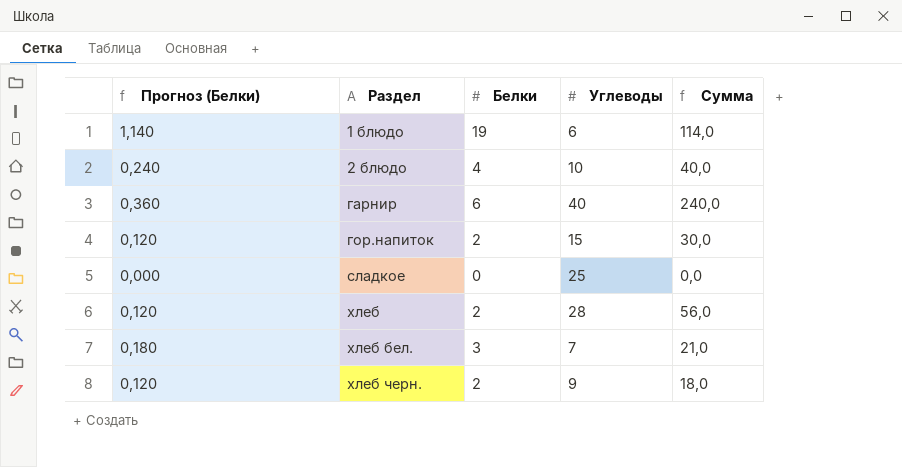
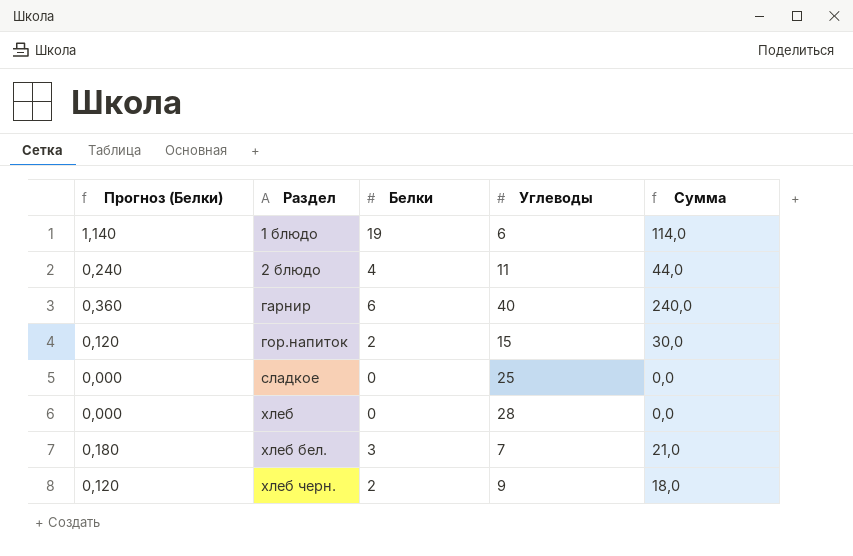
2 блюдо | Углеводы: 10 -> 11
2 блюдо | Сумма: 40,0 -> 44,0
хлеб | Прогноз (Белки): 0,120 -> 0,000
хлеб | Белки: 2 -> 0
хлеб | Сумма: 56,0 -> 0,0

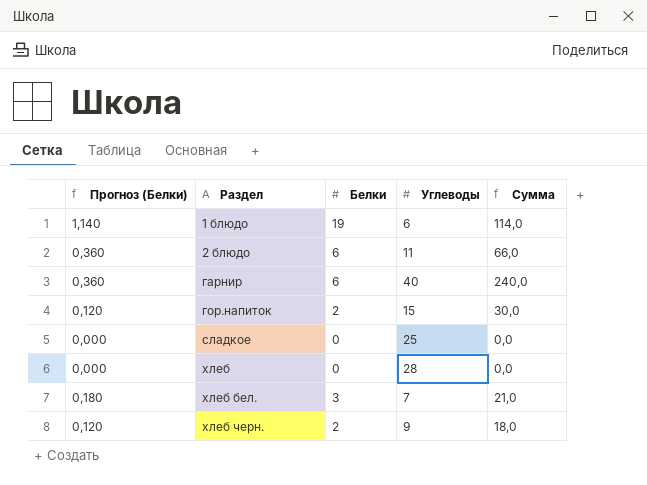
2 блюдо | Прогноз (Белки): 0,240 -> 0,360
2 блюдо | Белки: 4 -> 6
2 блюдо | Сумма: 44,0 -> 66,0

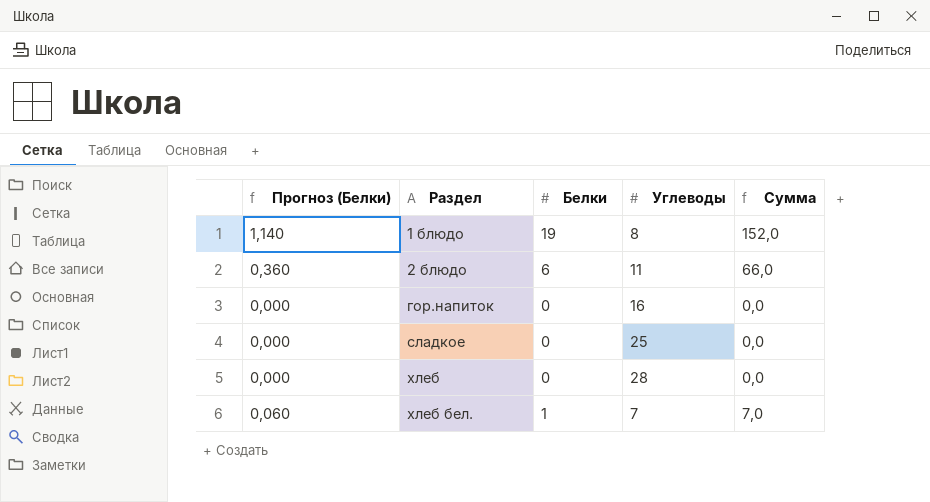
row гарнир: 0,360 | 6 | 40 | 240,0 -> none
row хлеб черн.: 0,120 | 2 | 9 | 18,0 -> none
1 блюдо | Углеводы: 6 -> 8
1 блюдо | Сумма: 114,0 -> 152,0
гор.напиток | Прогноз (Белки): 0,120 -> 0,000
гор.напиток | Белки: 2 -> 0
гор.напиток | Углеводы: 15 -> 16
гор.напиток | Сумма: 30,0 -> 0,0
хлеб бел. | Прогноз (Белки): 0,180 -> 0,060
хлеб бел. | Белки: 3 -> 1
хлеб бел. | Сумма: 21,0 -> 7,0

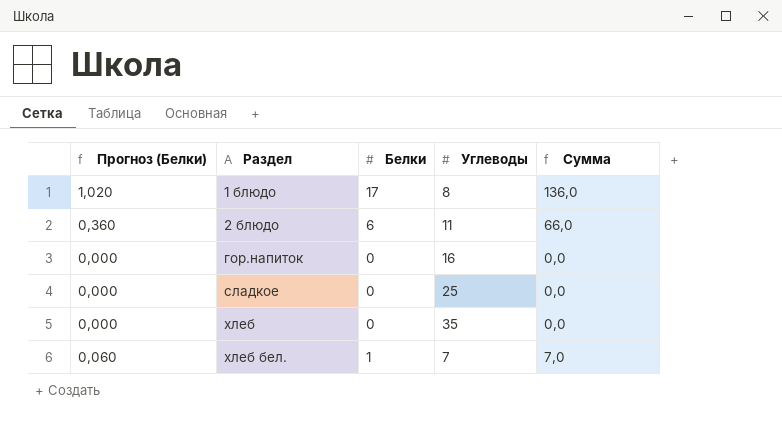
1 блюдо | Прогноз (Белки): 1,140 -> 1,020
1 блюдо | Белки: 19 -> 17
1 блюдо | Сумма: 152,0 -> 136,0
хлеб | Углеводы: 28 -> 35

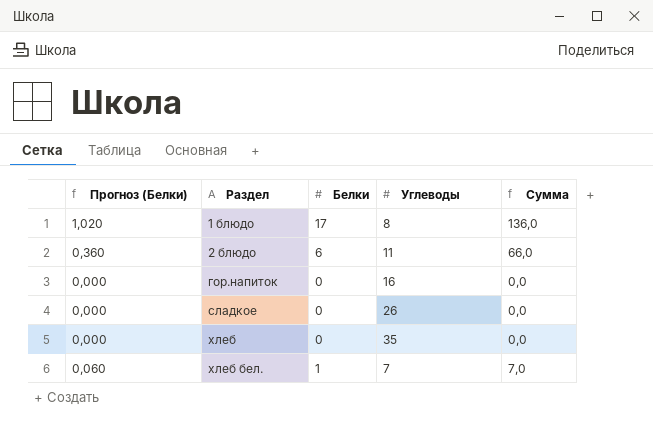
сладкое | Углеводы: 25 -> 26

